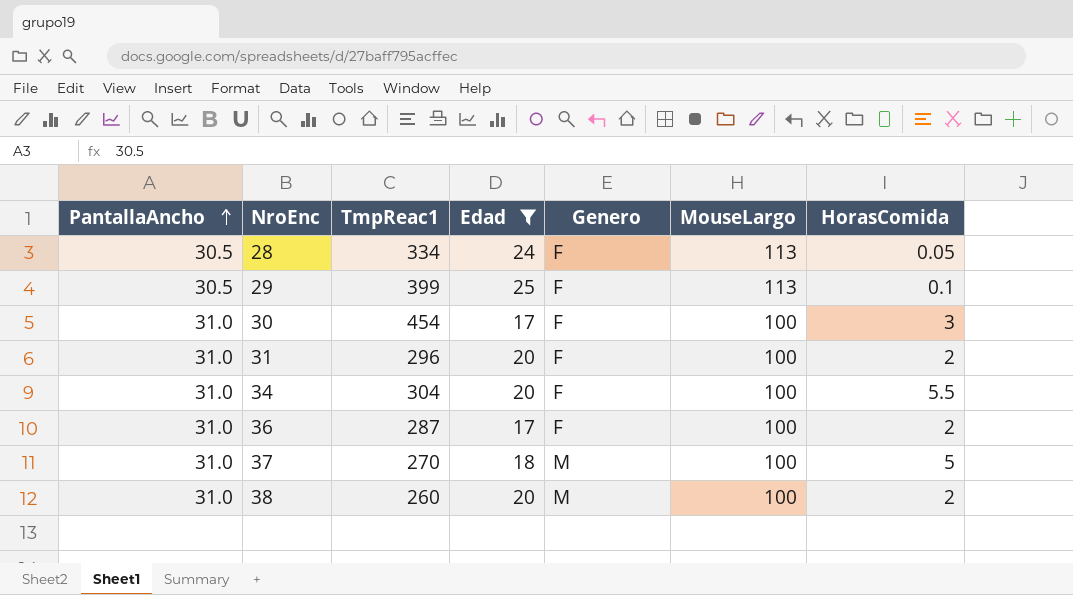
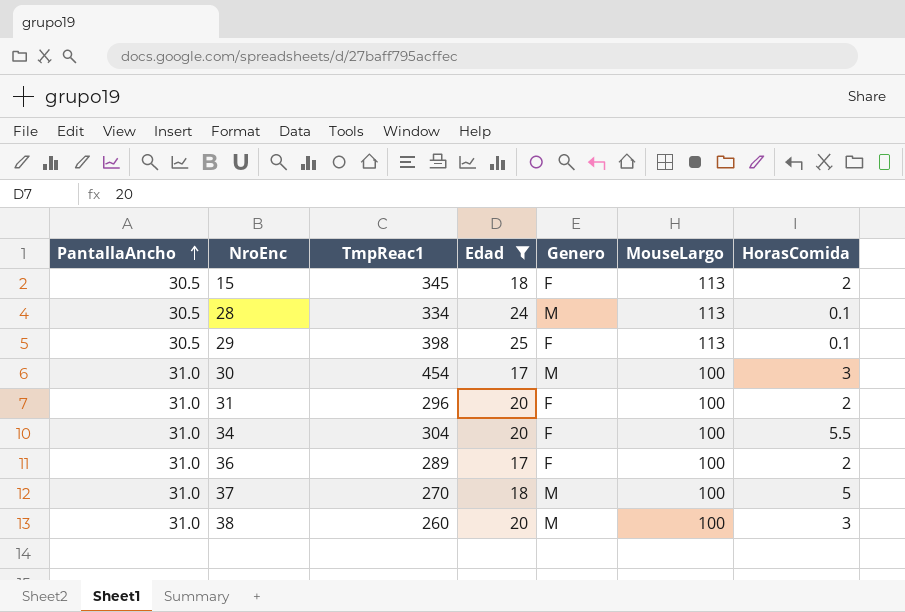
row 15: none -> 30.5 | 345 | 18 | F | 113 | 2
28 | Genero: F -> M
28 | HorasComida: 0.05 -> 0.1
29 | TmpReac1: 399 -> 398
30 | Genero: F -> M
36 | TmpReac1: 287 -> 289
38 | HorasComida: 2 -> 3

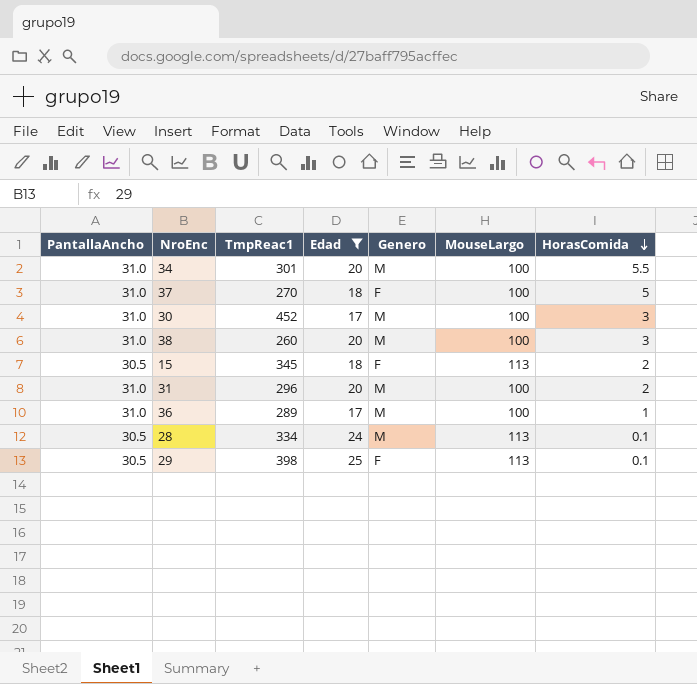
row order: PantallaAncho ascending -> HorasComida descending
34 | TmpReac1: 304 -> 301
34 | Genero: F -> M
37 | Genero: M -> F
30 | TmpReac1: 454 -> 452
31 | Genero: F -> M
36 | Genero: F -> M
36 | HorasComida: 2 -> 1

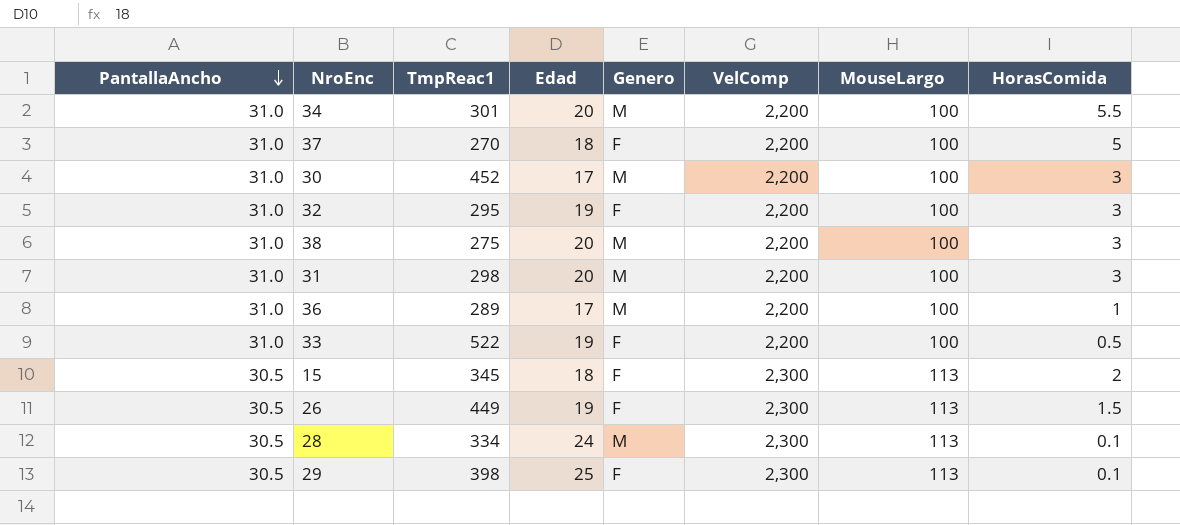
filter: Edad != 19 -> none
row order: HorasComida descending -> PantallaAncho descending
column VelComp | position: none -> 6
38 | TmpReac1: 260 -> 275
31 | TmpReac1: 296 -> 298
31 | HorasComida: 2 -> 3

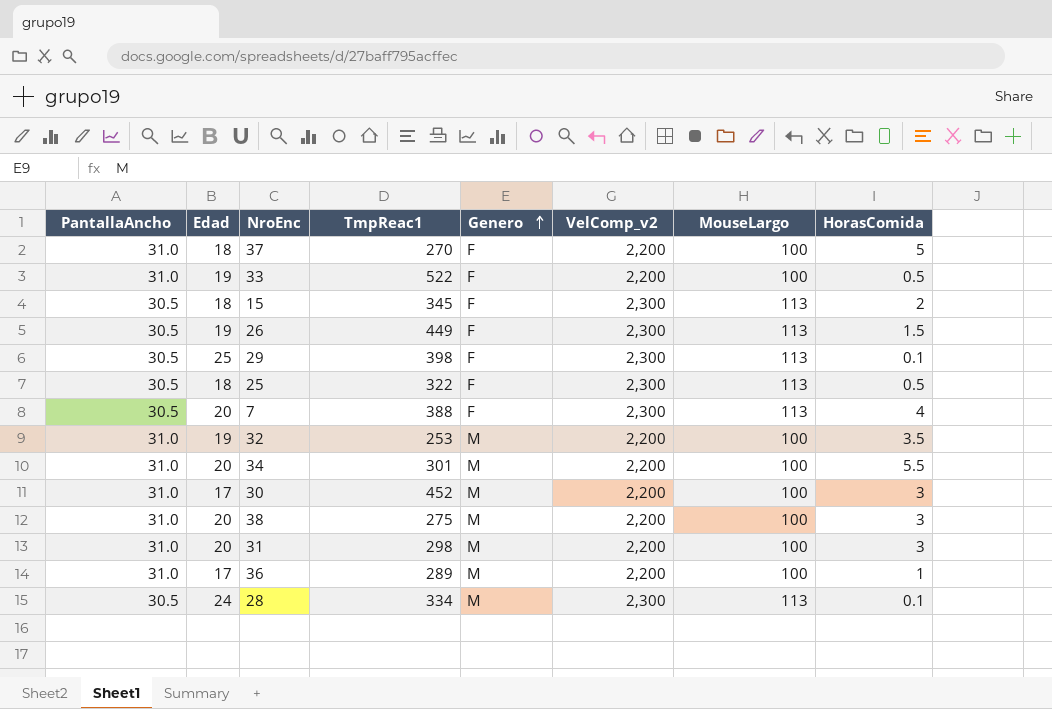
row order: PantallaAncho descending -> Genero ascending
column Edad | position: 4 -> 2
column name: VelComp -> VelComp_v2
row 25: none -> 30.5 | 18 | 322 | F | 2,300 | 113 | 0.5
row 7: none -> 30.5 | 20 | 388 | F | 2,300 | 113 | 4
32 | TmpReac1: 295 -> 253
32 | Genero: F -> M
32 | HorasComida: 3 -> 3.5

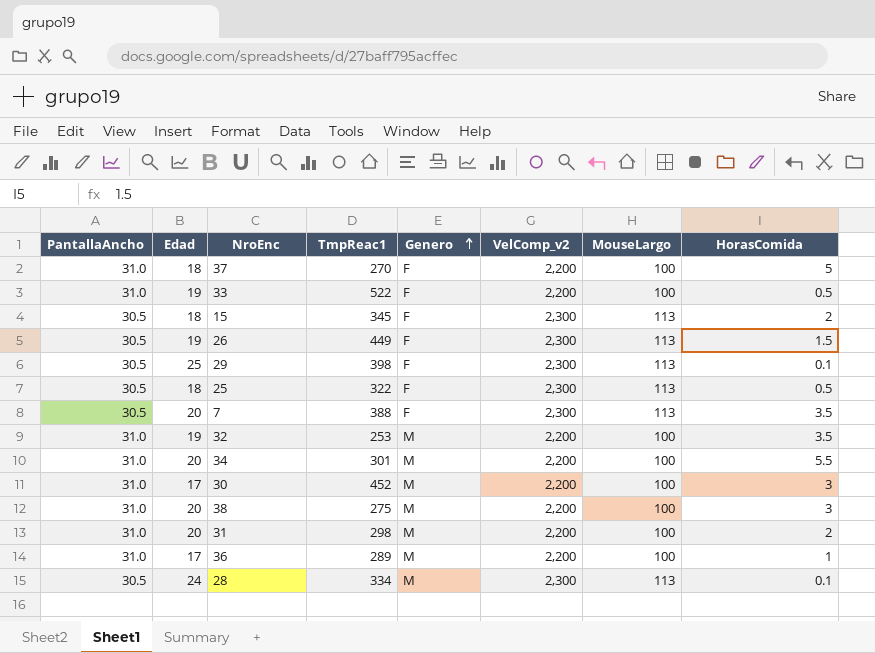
7 | HorasComida: 4 -> 3.5
31 | HorasComida: 3 -> 2

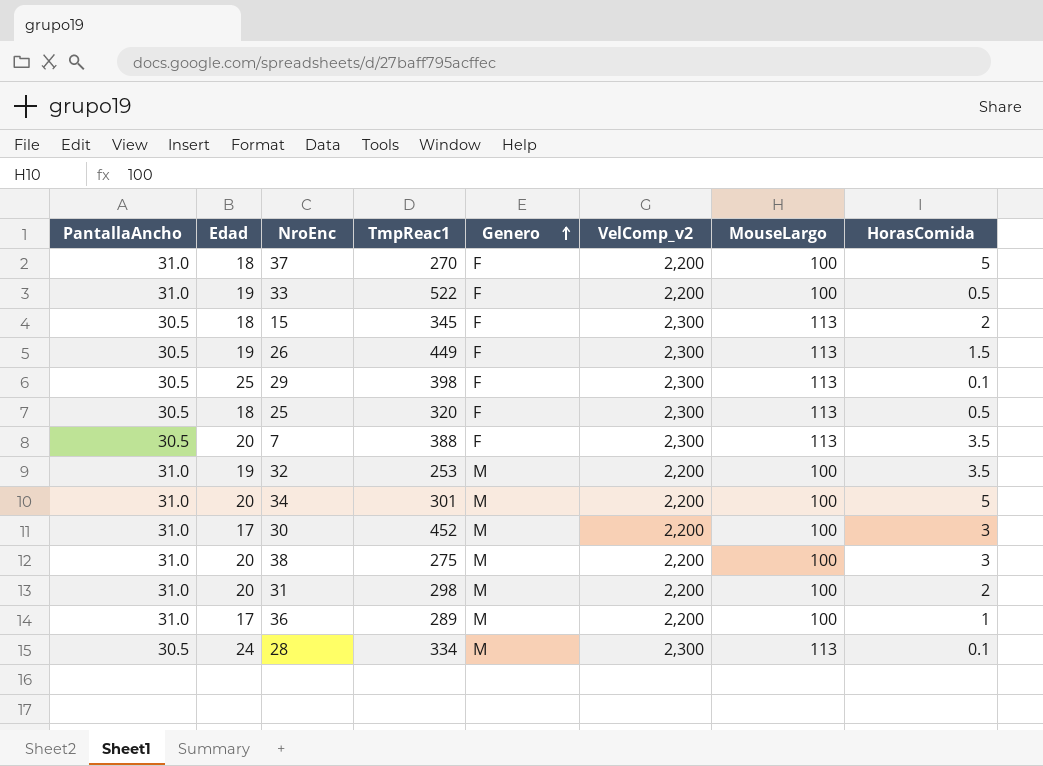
25 | TmpReac1: 322 -> 320
34 | HorasComida: 5.5 -> 5

